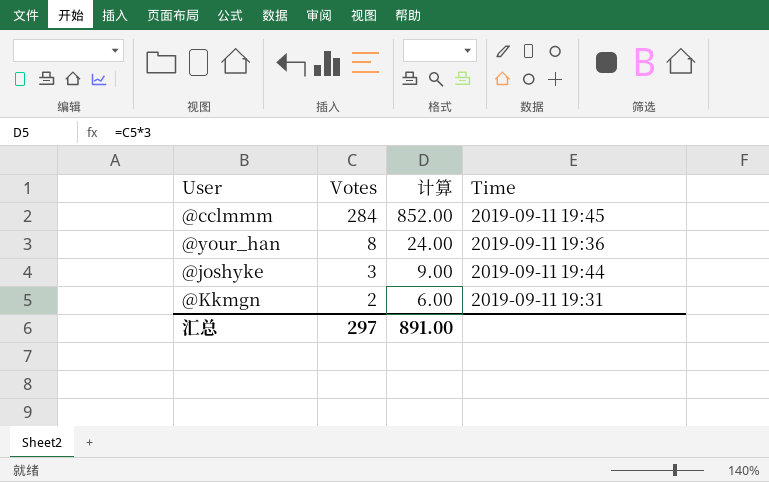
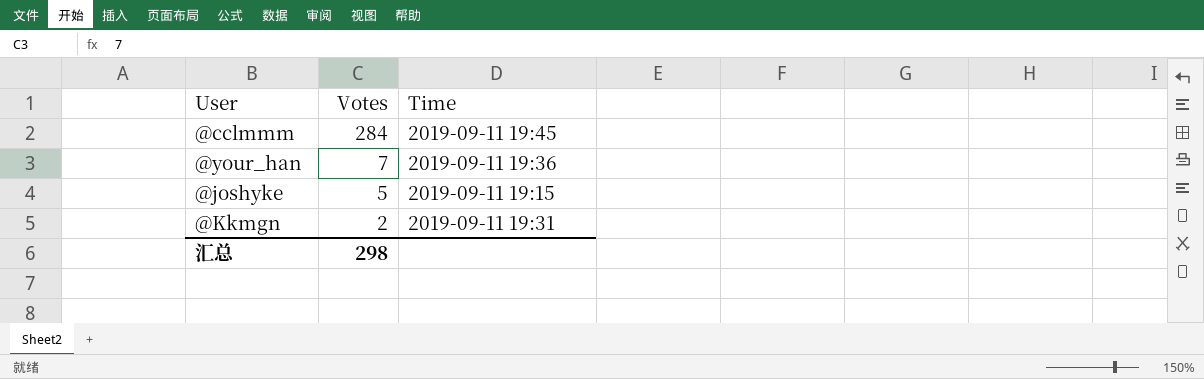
column 计算 | formula: [Votes] * 3 -> none
@your_han | Votes: 8 -> 7
@joshyke | Votes: 3 -> 5
@joshyke | Time: 2019-09-11 19:44 -> 2019-09-11 19:15
汇总 | Votes: 297 -> 298

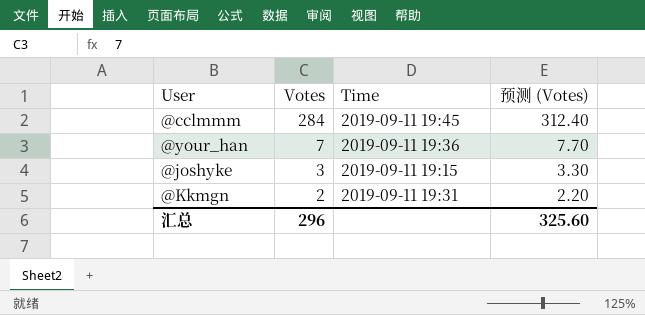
column 预测 (Votes) | formula: none -> [Votes] * 1.1
@joshyke | Votes: 5 -> 3
汇总 | Votes: 298 -> 296

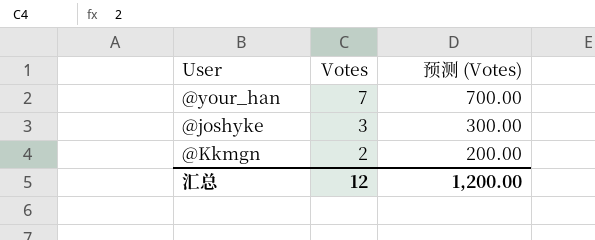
column Time | position: 3 -> none
column 预测 (Votes) | formula: [Votes] * 1.1 -> [Votes] * 100
row @cclmmm: 284 | 2019-09-11 19:45 | 312.40 -> none
汇总 | Votes: 296 -> 12
汇总 | 预测 (Votes): 325.60 -> 1,200.00

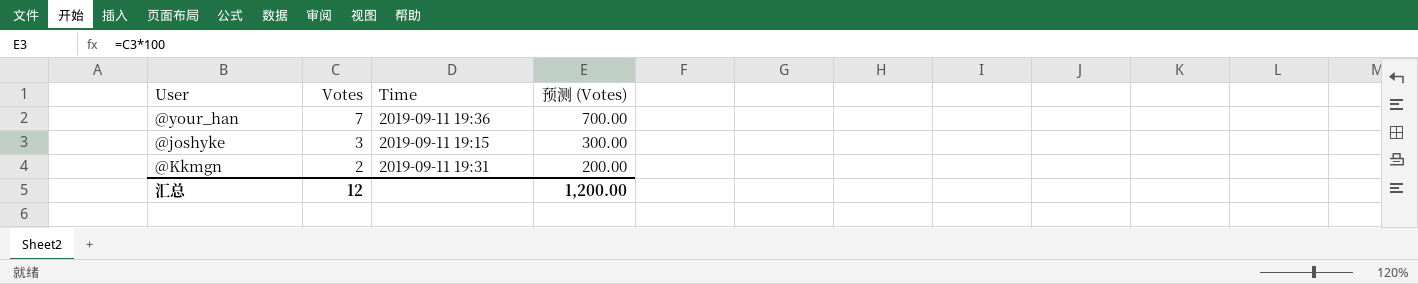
column Time | position: none -> 3

